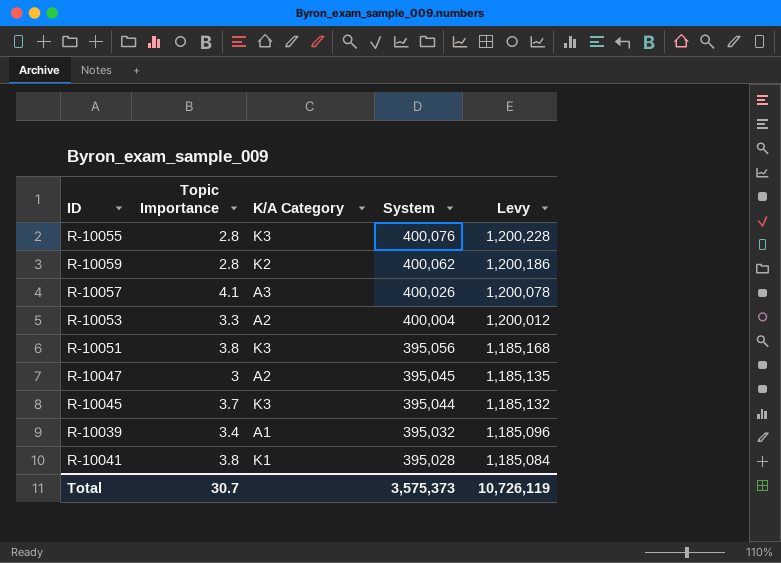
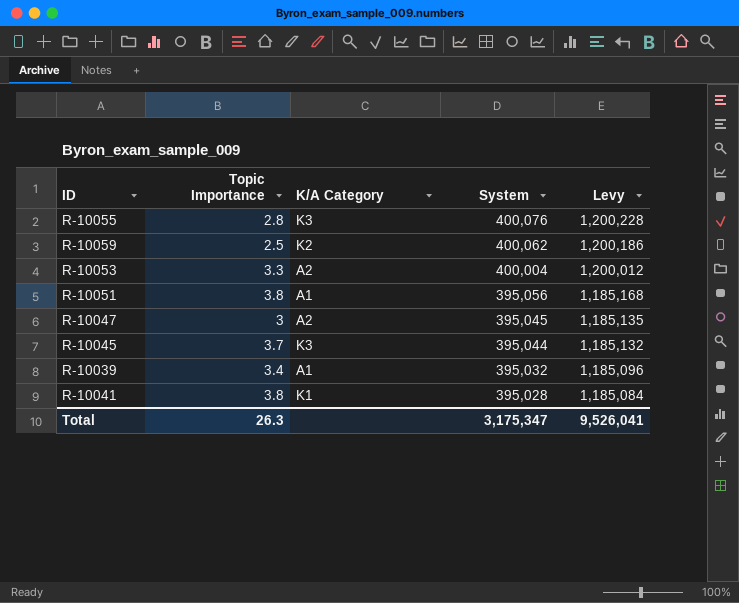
row R-10057: 4.1 | A3 | 400,026 | 1,200,078 -> none
R-10059 | Topic Importance: 2.8 -> 2.5
R-10051 | K/A Category: K3 -> A1
Total | Topic Importance: 30.7 -> 26.3
Total | System: 3,575,373 -> 3,175,347
Total | Levy: 10,726,119 -> 9,526,041

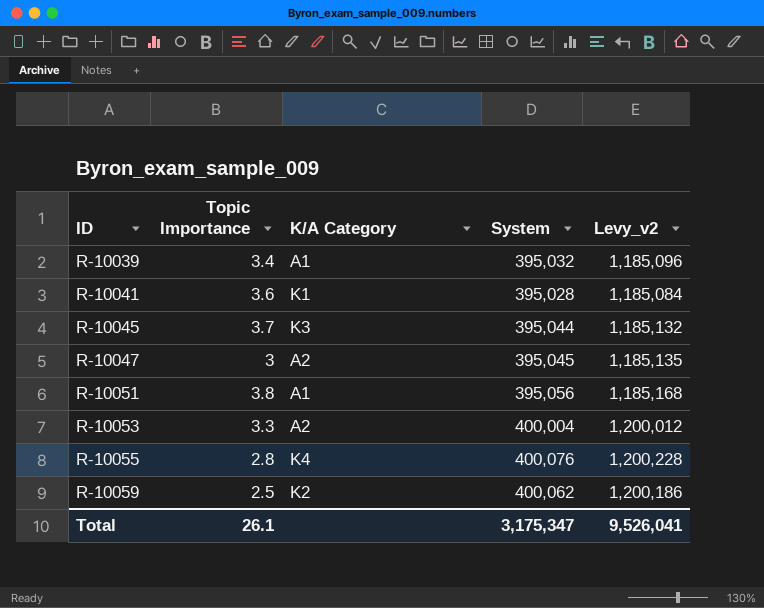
row order: System descending -> ID ascending
column name: Levy -> Levy_v2
R-10041 | Topic Importance: 3.8 -> 3.6
R-10055 | K/A Category: K3 -> K4
Total | Topic Importance: 26.3 -> 26.1

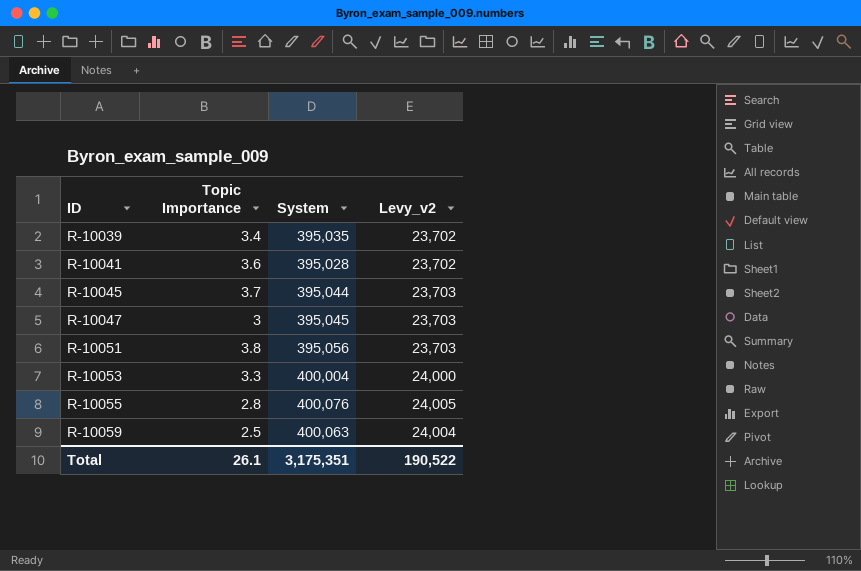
column K/A Category | position: 3 -> none
column Levy_v2 | formula: [System] * 3 -> [System] * 0.06
R-10039 | System: 395,032 -> 395,035
R-10059 | System: 400,062 -> 400,063
Total | System: 3,175,347 -> 3,175,351
Total | Levy_v2: 9,526,041 -> 190,522

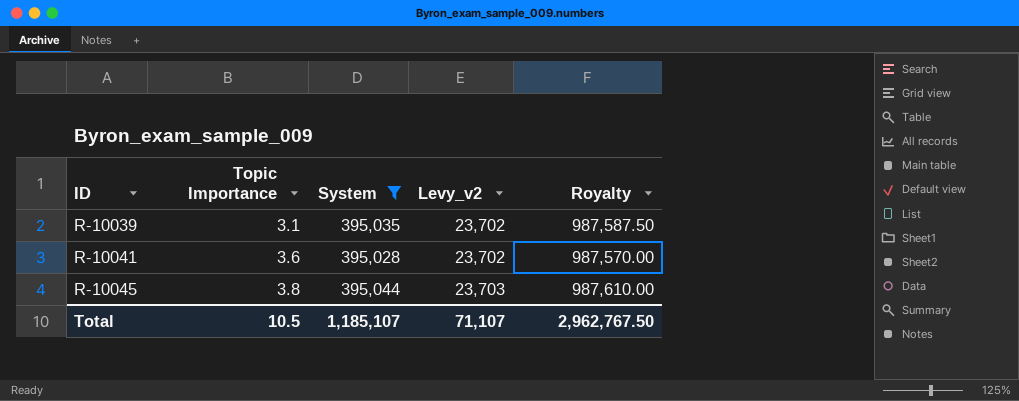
filter: none -> System <= 395,044
column Royalty | formula: none -> [System] * 2.5
R-10039 | Topic Importance: 3.4 -> 3.1
R-10045 | Topic Importance: 3.7 -> 3.8
Total | Topic Importance: 26.1 -> 10.5
Total | System: 3,175,351 -> 1,185,107
Total | Levy_v2: 190,522 -> 71,107

